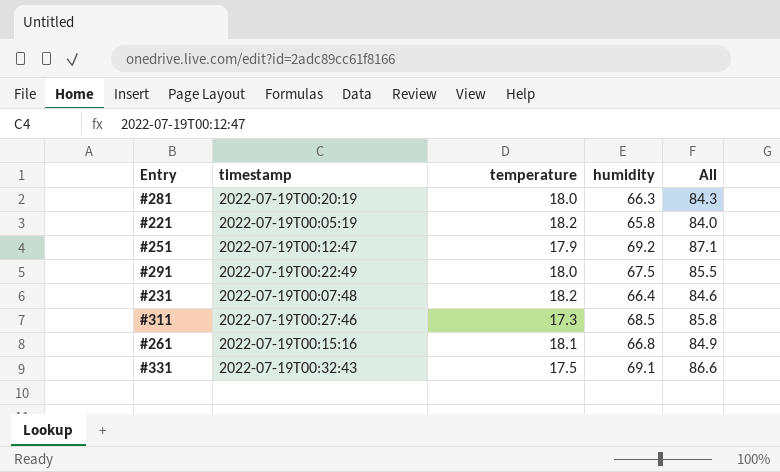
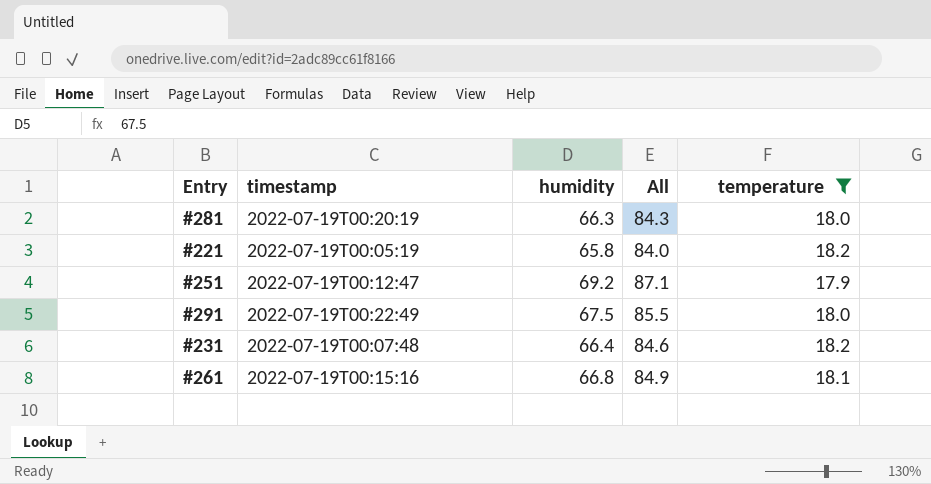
filter: none -> temperature >= 17.9
column temperature | position: 3 -> 5

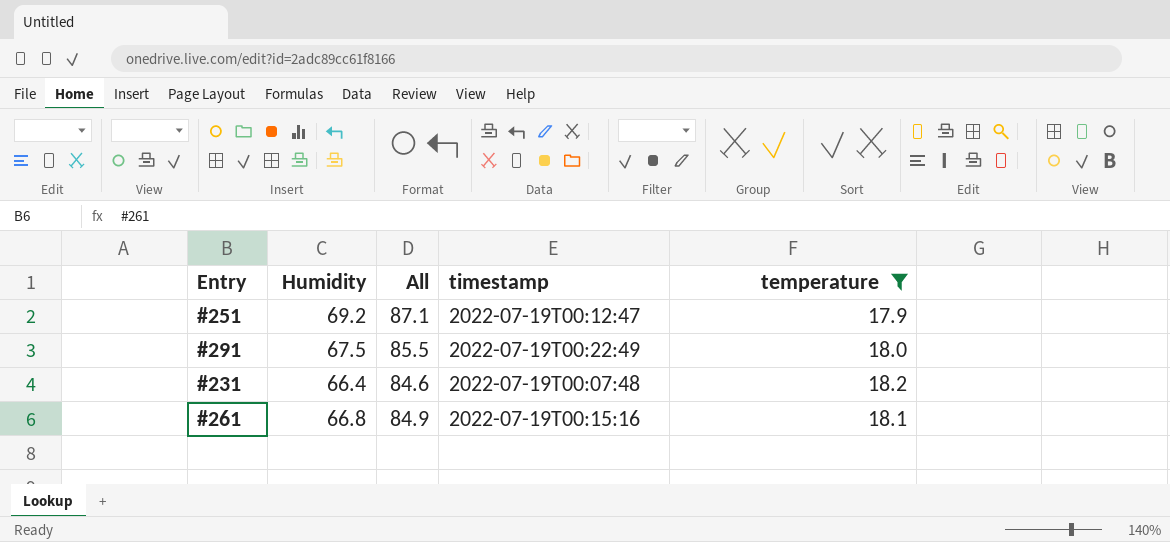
column name: humidity -> Humidity
column timestamp | position: 2 -> 4
row #281: 2022-07-19T00:20:19 | 66.3 | 84.3 | 18.0 -> none
row #221: 2022-07-19T00:05:19 | 65.8 | 84.0 | 18.2 -> none

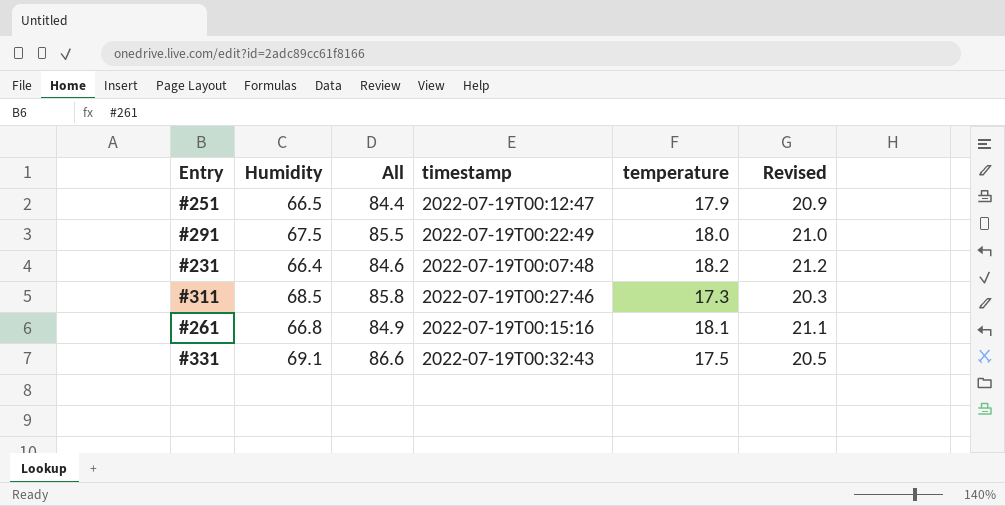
filter: temperature >= 17.9 -> none
column Revised | formula: none -> [temperature] + 3
#251 | Humidity: 69.2 -> 66.5
#251 | All: 87.1 -> 84.4

